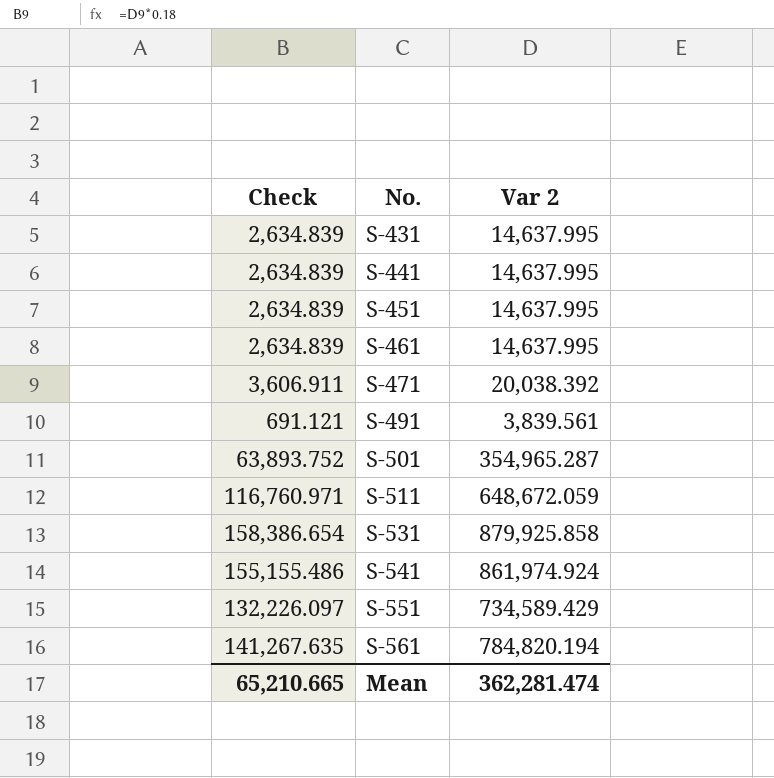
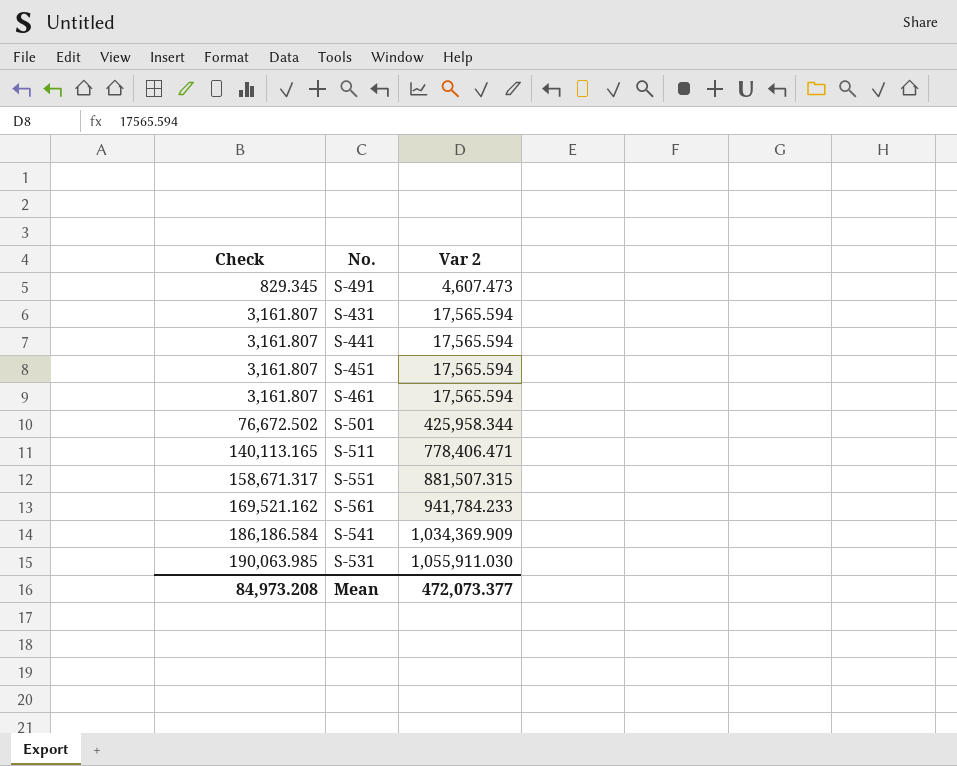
row order: No. ascending -> Check ascending
row S-471: 3,606.911 | 20,038.392 -> none
S-491 | Check: 691.121 -> 829.345
S-491 | Var 2: 3,839.561 -> 4,607.473
S-431 | Check: 2,634.839 -> 3,161.807
S-431 | Var 2: 14,637.995 -> 17,565.594
S-441 | Check: 2,634.839 -> 3,161.807
S-441 | Var 2: 14,637.995 -> 17,565.594
S-451 | Check: 2,634.839 -> 3,161.807
S-451 | Var 2: 14,637.995 -> 17,565.594
S-461 | Check: 2,634.839 -> 3,161.807
S-461 | Var 2: 14,637.995 -> 17,565.594
S-501 | Check: 63,893.752 -> 76,672.502
S-501 | Var 2: 354,965.287 -> 425,958.344
S-511 | Check: 116,760.971 -> 140,113.165
S-511 | Var 2: 648,672.059 -> 778,406.471
S-551 | Check: 132,226.097 -> 158,671.317
S-551 | Var 2: 734,589.429 -> 881,507.315
S-561 | Check: 141,267.635 -> 169,521.162
S-561 | Var 2: 784,820.194 -> 941,784.233
S-541 | Check: 155,155.486 -> 186,186.584
S-541 | Var 2: 861,974.924 -> 1,034,369.909
S-531 | Check: 158,386.654 -> 190,063.985
S-531 | Var 2: 879,925.858 -> 1,055,911.030
Mean | Check: 65,210.665 -> 84,973.208
Mean | Var 2: 362,281.474 -> 472,073.377

